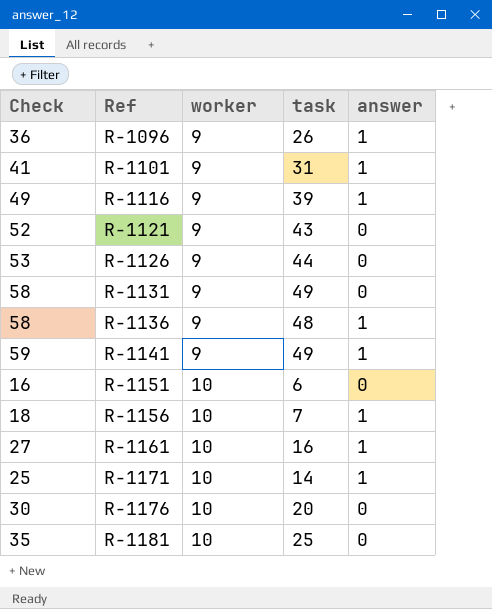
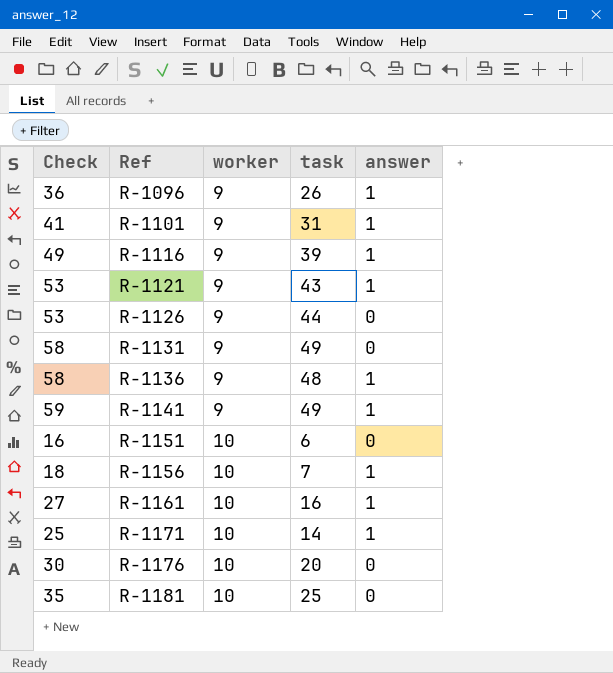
R-1121 | Check: 52 -> 53
R-1121 | answer: 0 -> 1

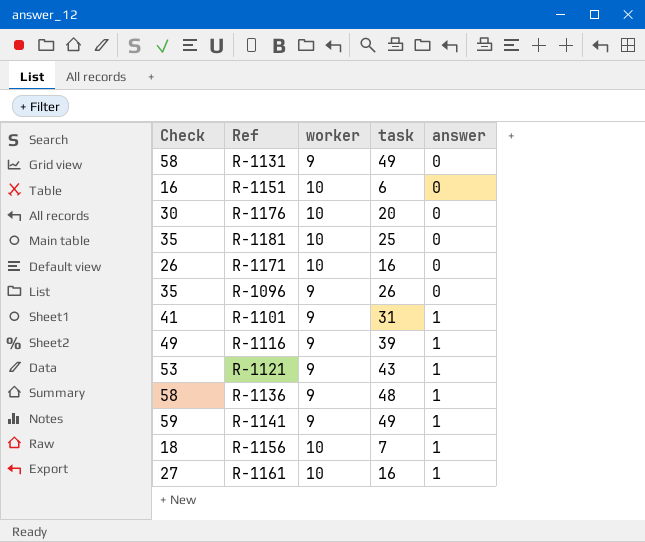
row order: Ref ascending -> answer ascending
row R-1126: 53 | 9 | 44 | 0 -> none
R-1171 | Check: 25 -> 26
R-1171 | task: 14 -> 16
R-1171 | answer: 1 -> 0
R-1096 | Check: 36 -> 35
R-1096 | answer: 1 -> 0

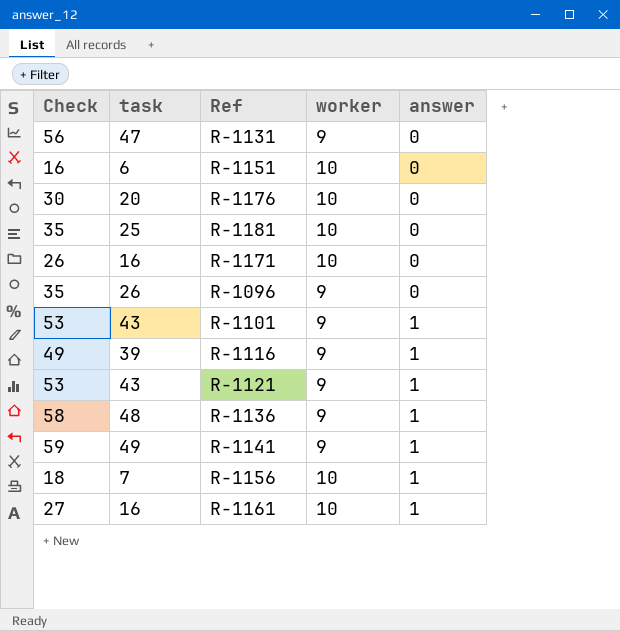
column task | position: 4 -> 2
R-1131 | Check: 58 -> 56
R-1131 | task: 49 -> 47
R-1101 | Check: 41 -> 53
R-1101 | task: 31 -> 43

